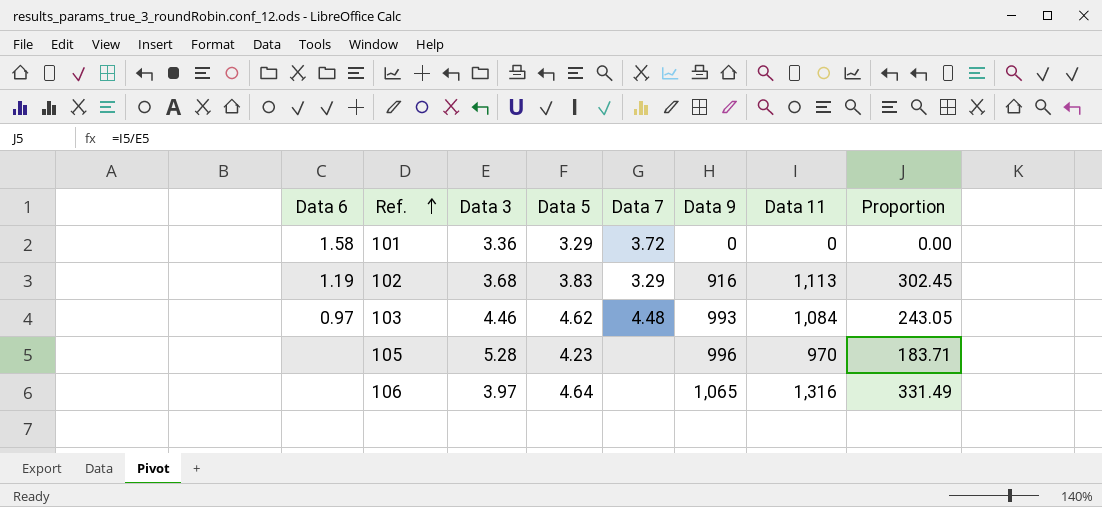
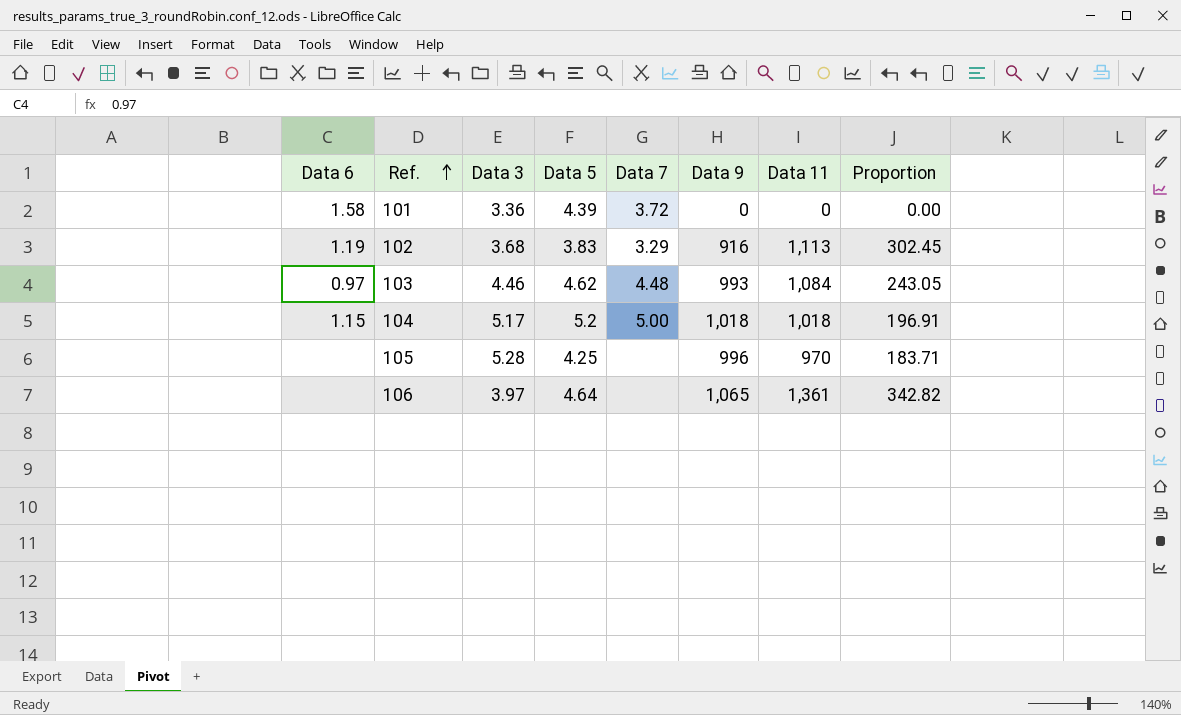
101 | Data 5: 3.29 -> 4.39
row 104: none -> 1.15 | 5.17 | 5.2 | 5.00 | 1,018 | 1,018 | 196.91
105 | Data 5: 4.23 -> 4.25
106 | Data 11: 1,316 -> 1,361
106 | Proportion: 331.49 -> 342.82

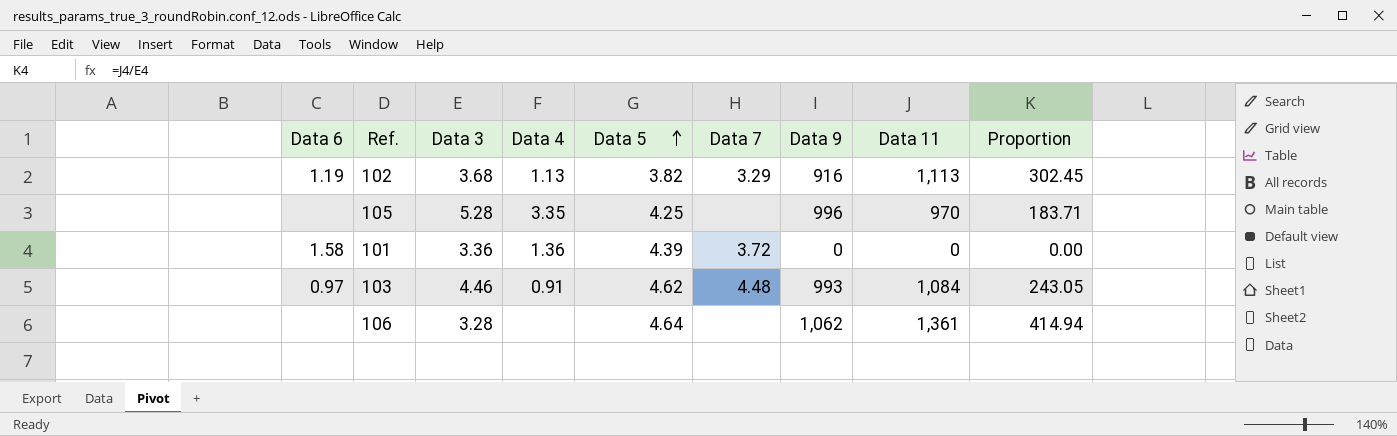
row order: Ref. ascending -> Data 5 ascending
column Data 4 | position: none -> 4
row 104: 1.15 | 5.17 | 5.2 | 5.00 | 1,018 | 1,018 | 196.91 -> none
102 | Data 5: 3.83 -> 3.82
106 | Data 3: 3.97 -> 3.28
106 | Data 9: 1,065 -> 1,062
106 | Proportion: 342.82 -> 414.94

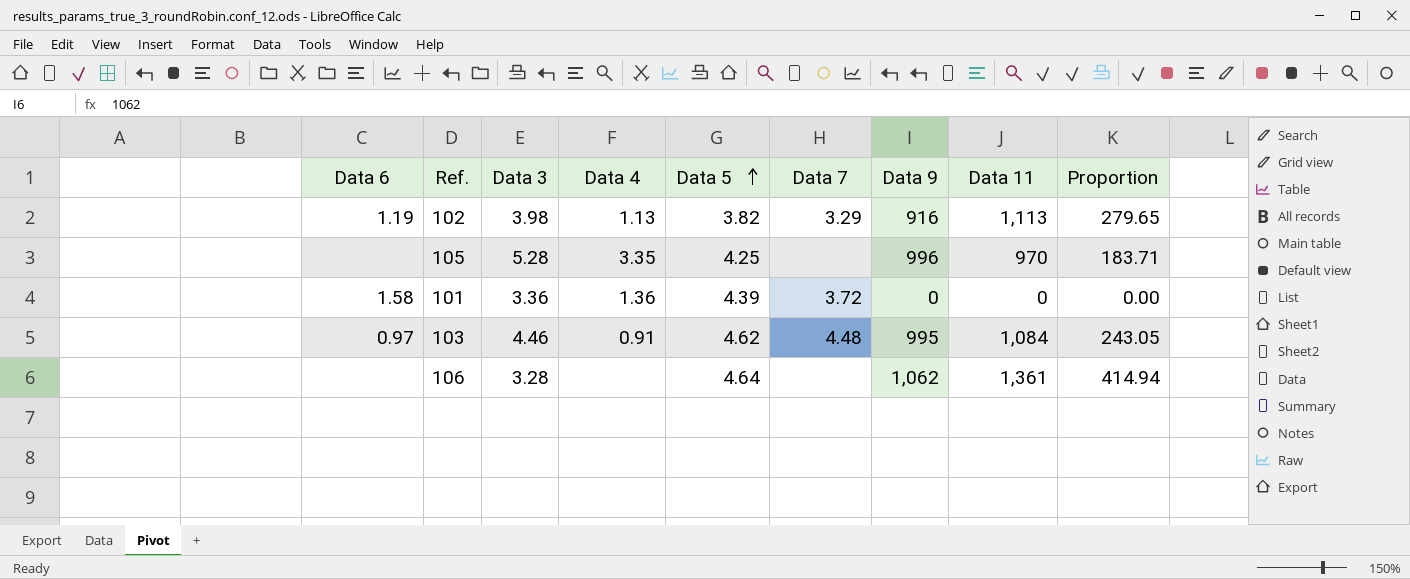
102 | Data 3: 3.68 -> 3.98
102 | Proportion: 302.45 -> 279.65
103 | Data 9: 993 -> 995

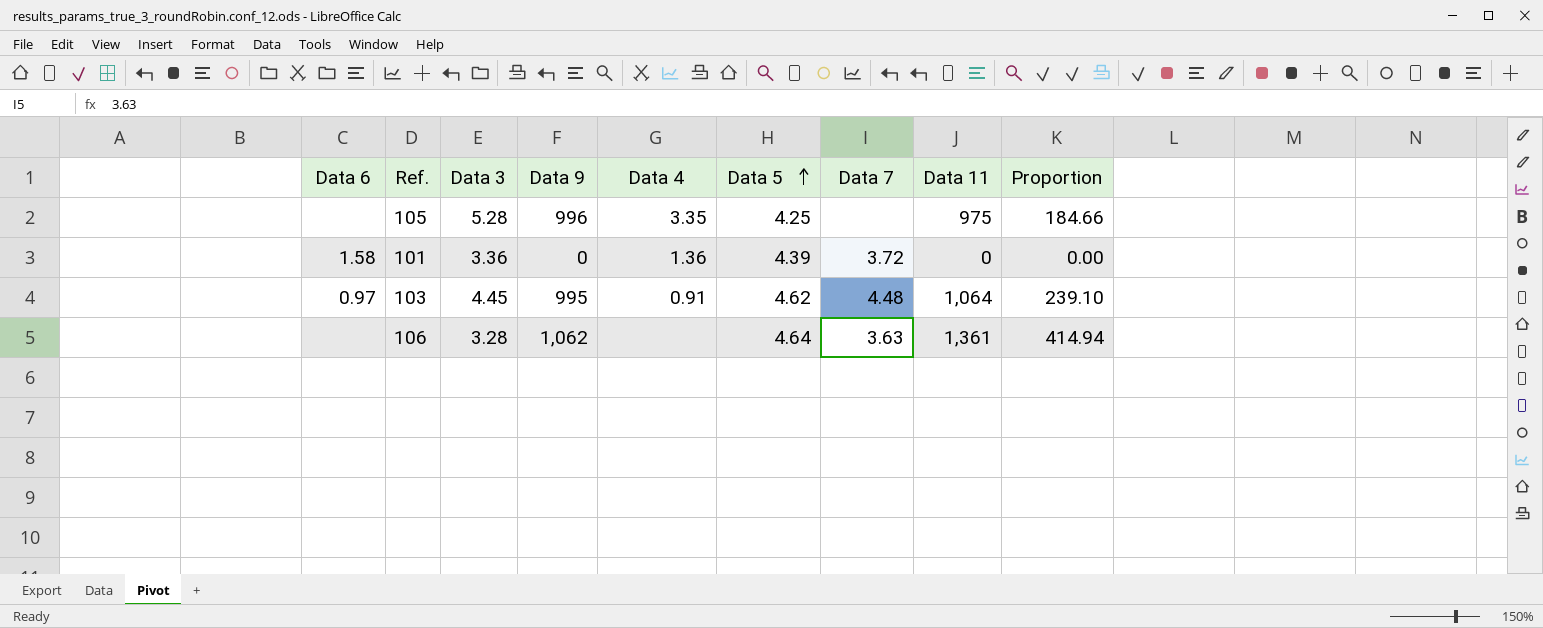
column Data 9 | position: 7 -> 4
row 102: 1.19 | 3.98 | 1.13 | 3.82 | 3.29 | 916 | 1,113 | 279.65 -> none
105 | Data 11: 970 -> 975
105 | Proportion: 183.71 -> 184.66
103 | Data 3: 4.46 -> 4.45
103 | Data 11: 1,084 -> 1,064
103 | Proportion: 243.05 -> 239.10
106 | Data 7: none -> 3.63

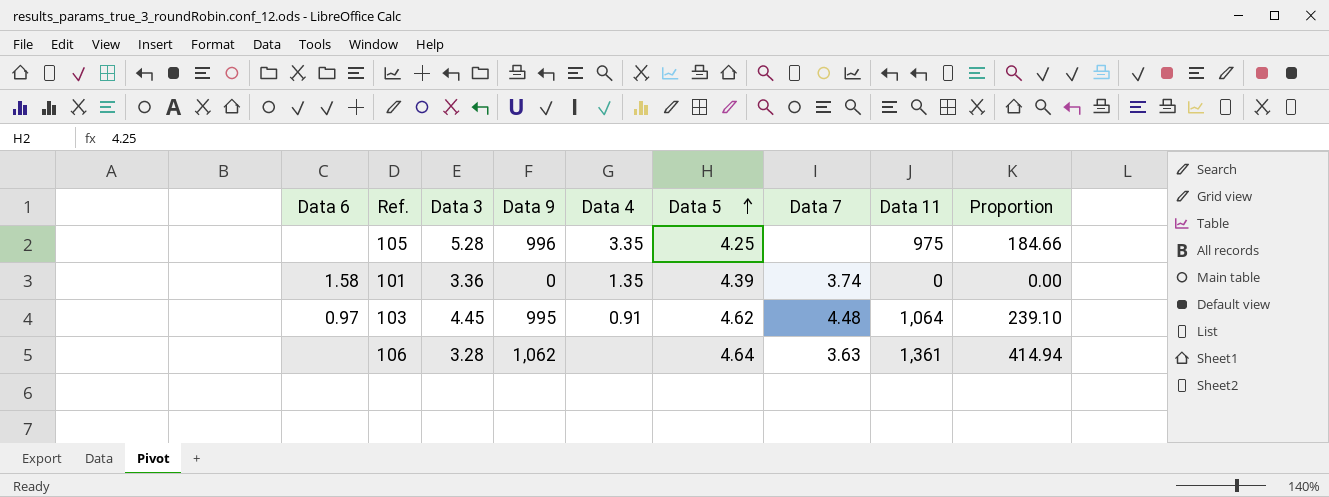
101 | Data 4: 1.36 -> 1.35
101 | Data 7: 3.72 -> 3.74

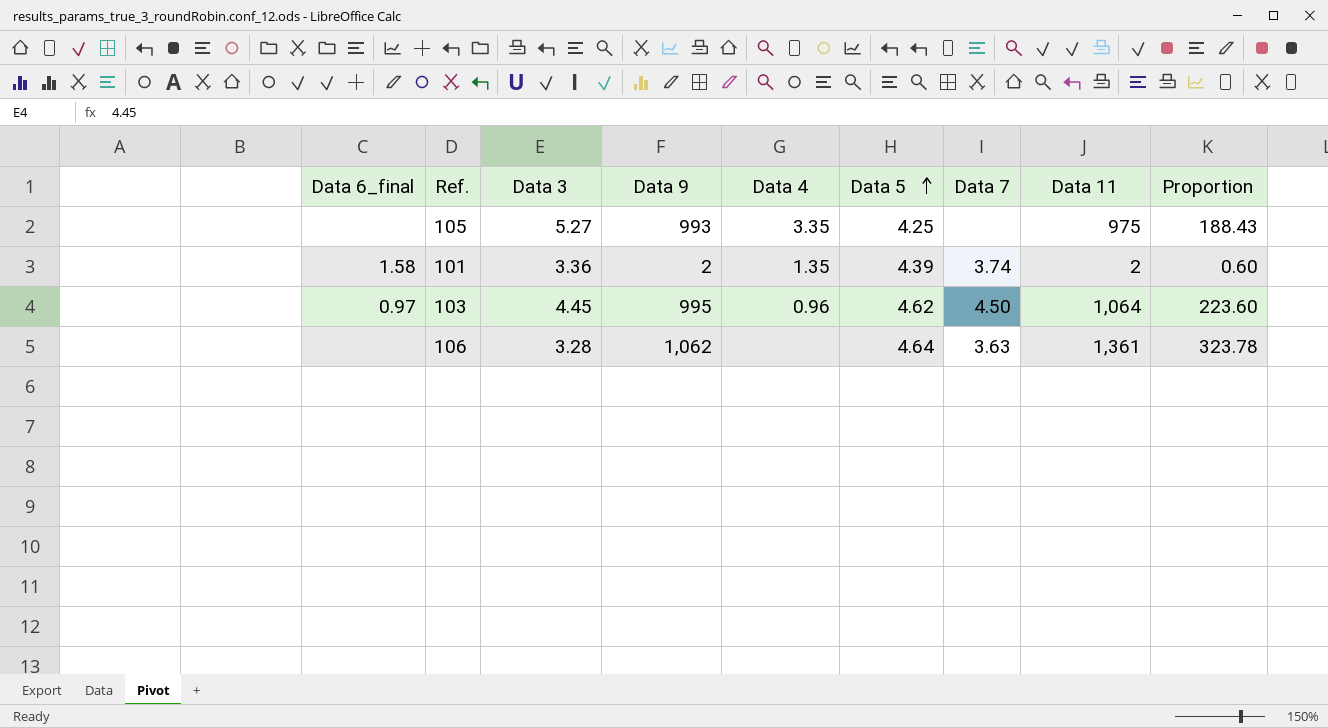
column name: Data 6 -> Data 6_final
column Proportion | formula: [Data 11] / [Data 3] -> [Data 9] / [Data 3]
105 | Data 3: 5.28 -> 5.27
105 | Data 9: 996 -> 993
101 | Data 9: 0 -> 2
101 | Data 11: 0 -> 2
103 | Data 4: 0.91 -> 0.96
103 | Data 7: 4.48 -> 4.50

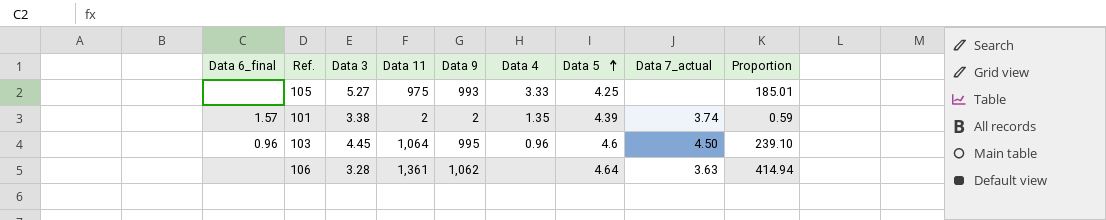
column Data 11 | position: 8 -> 4
column name: Data 7 -> Data 7_actual
column Proportion | formula: [Data 9] / [Data 3] -> [Data 11] / [Data 3]
105 | Data 4: 3.35 -> 3.33
101 | Data 6_final: 1.58 -> 1.57
101 | Data 3: 3.36 -> 3.38
103 | Data 6_final: 0.97 -> 0.96
103 | Data 5: 4.62 -> 4.6

